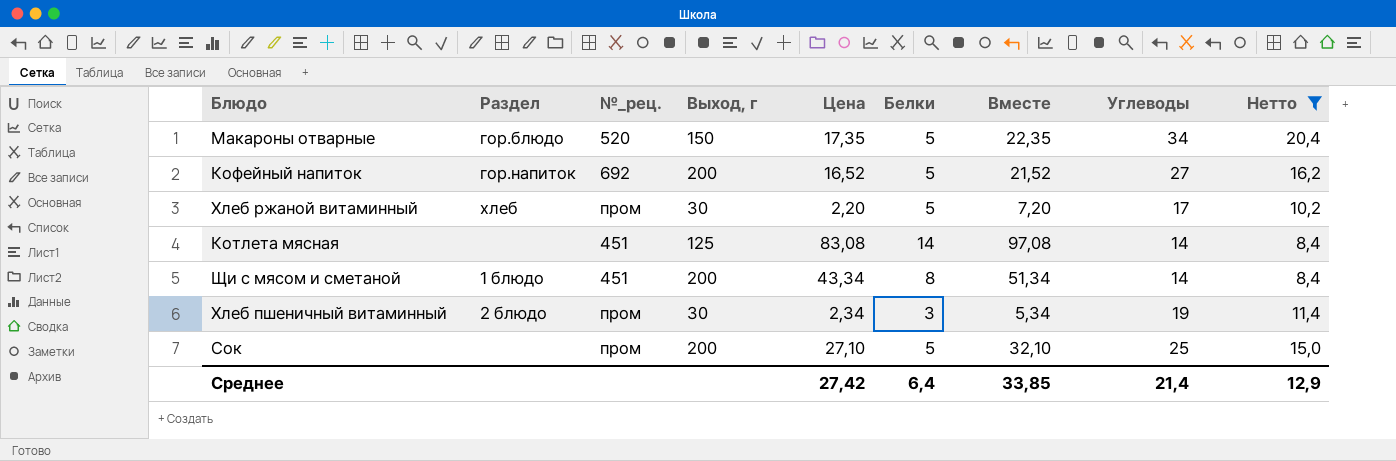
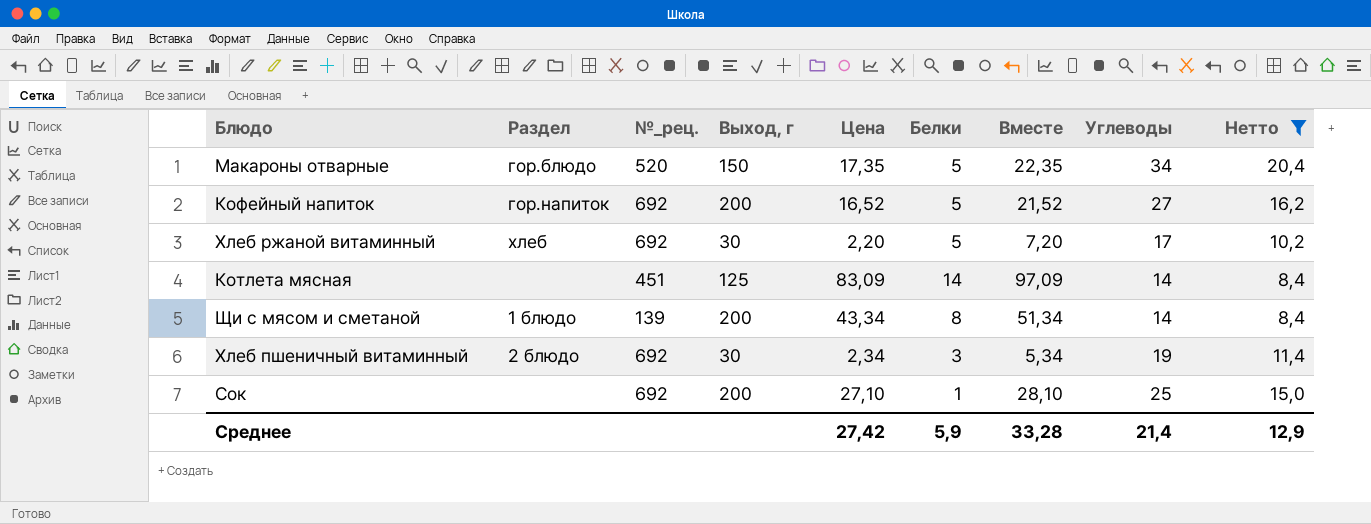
Хлеб ржаной витаминный | №_рец.: пром -> 692
Котлета мясная | Цена: 83,08 -> 83,09
Котлета мясная | Вместе: 97,08 -> 97,09
Щи с мясом и сметаной | №_рец.: 451 -> 139
Хлеб пшеничный витаминный | №_рец.: пром -> 692
Сок | №_рец.: пром -> 692
Сок | Белки: 5 -> 1
Сок | Вместе: 32,10 -> 28,10
Среднее | Белки: 6,4 -> 5,9
Среднее | Вместе: 33,85 -> 33,28

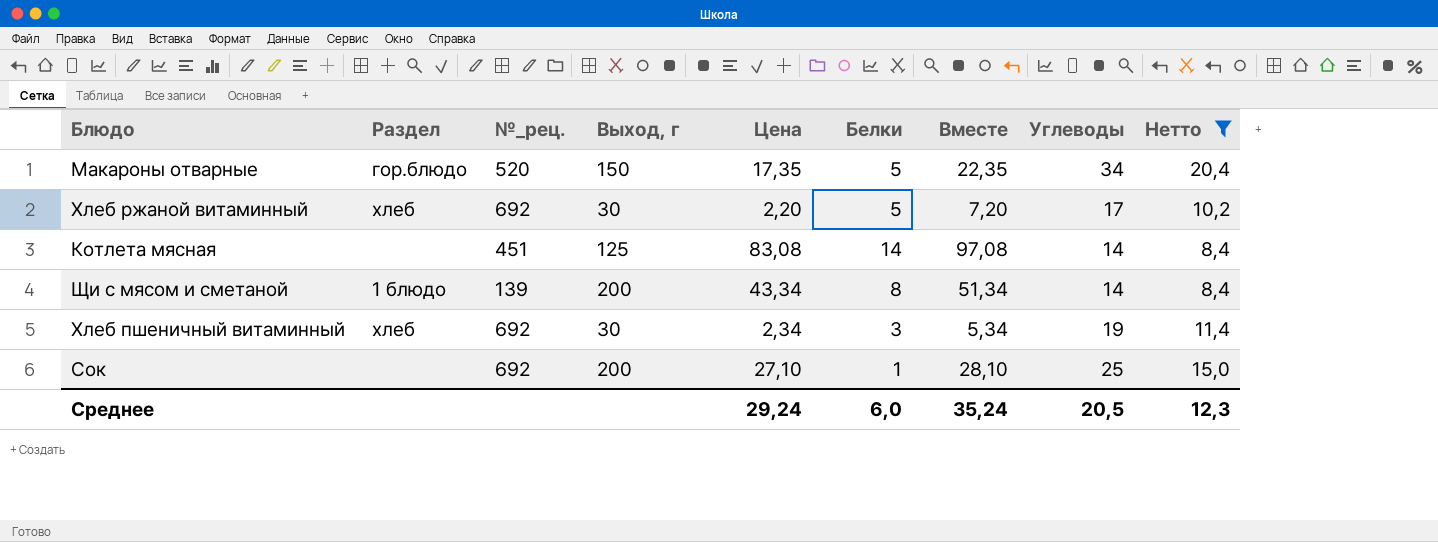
row Кофейный напиток: гор.напиток | 692 | 200 | 16,52 | 5 | 21,52 | 27 | 16,2 -> none
Котлета мясная | Цена: 83,09 -> 83,08
Котлета мясная | Вместе: 97,09 -> 97,08
Хлеб пшеничный витаминный | Раздел: 2 блюдо -> хлеб
Среднее | Цена: 27,42 -> 29,24
Среднее | Белки: 5,9 -> 6,0
Среднее | Вместе: 33,28 -> 35,24
Среднее | Углеводы: 21,4 -> 20,5
Среднее | Нетто: 12,9 -> 12,3

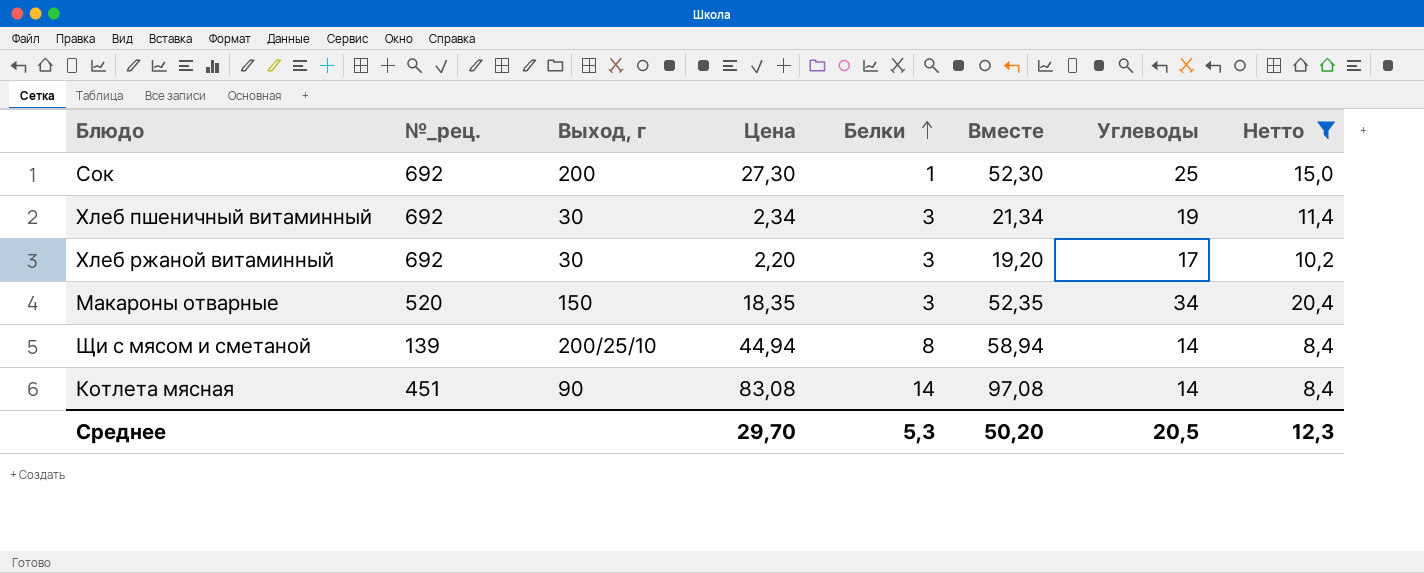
row order: none -> Белки ascending
column Раздел | position: 2 -> none
column Вместе | formula: [Цена] + [Белки] -> [Цена] + [Углеводы]
Сок | Цена: 27,10 -> 27,30
Хлеб ржаной витаминный | Белки: 5 -> 3
Макароны отварные | Цена: 17,35 -> 18,35
Макароны отварные | Белки: 5 -> 3
Щи с мясом и сметаной | Выход, г: 200 -> 200/25/10
Щи с мясом и сметаной | Цена: 43,34 -> 44,94
Котлета мясная | Выход, г: 125 -> 90
Среднее | Цена: 29,24 -> 29,70
Среднее | Белки: 6,0 -> 5,3
Среднее | Вместе: 35,24 -> 50,20

